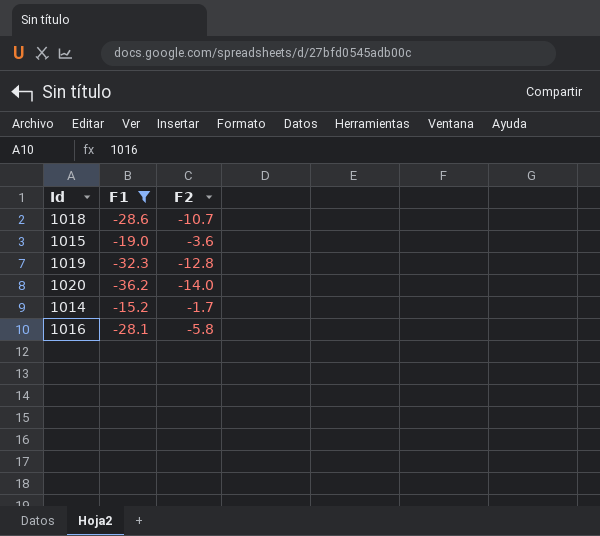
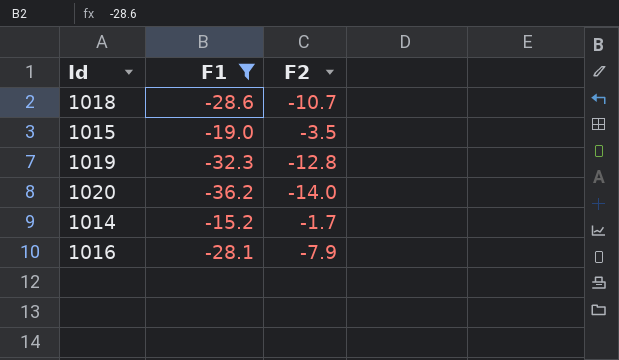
1015 | F2: -3.6 -> -3.5
1016 | F2: -5.8 -> -7.9

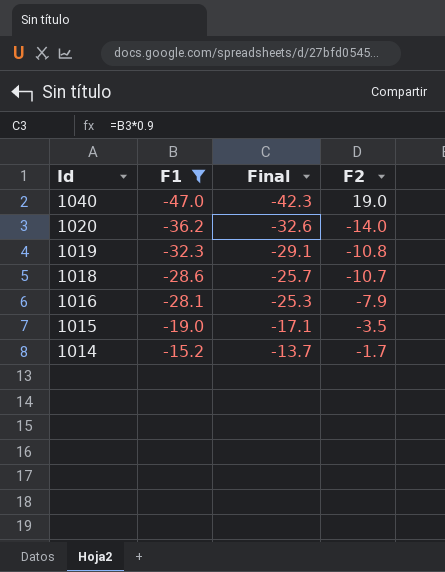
row order: none -> Id descending
column Final | formula: none -> [F1] * 0.9
row 1040: none -> -47.0 | -42.3 | 19.0
1019 | F2: -12.8 -> -10.8

